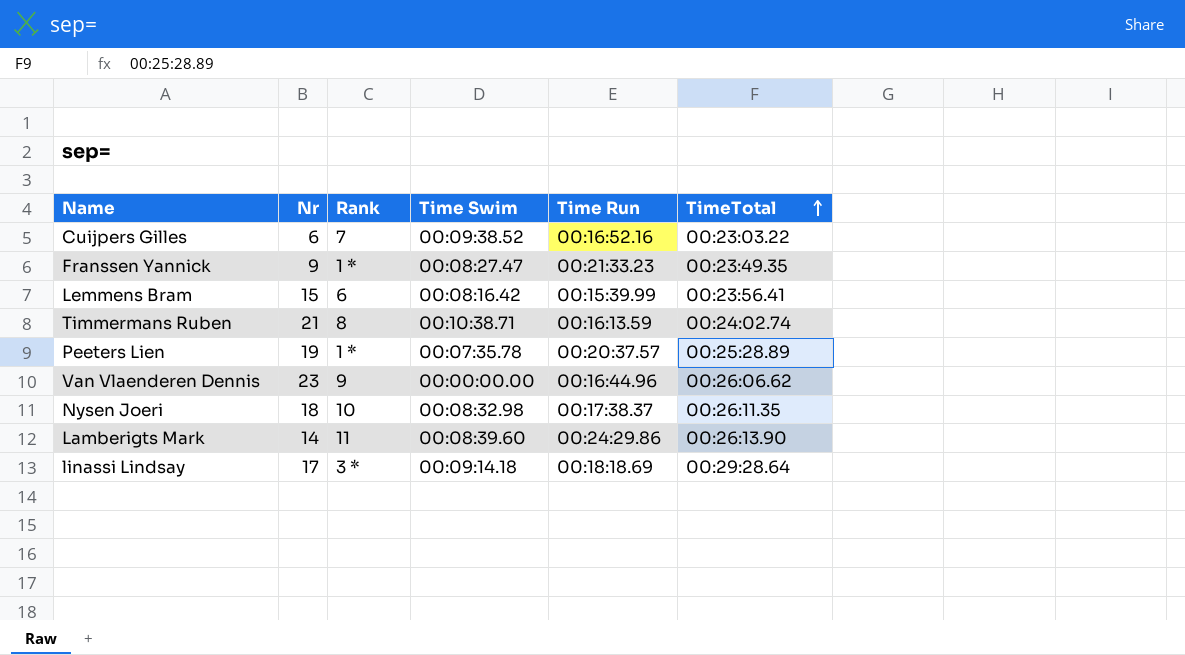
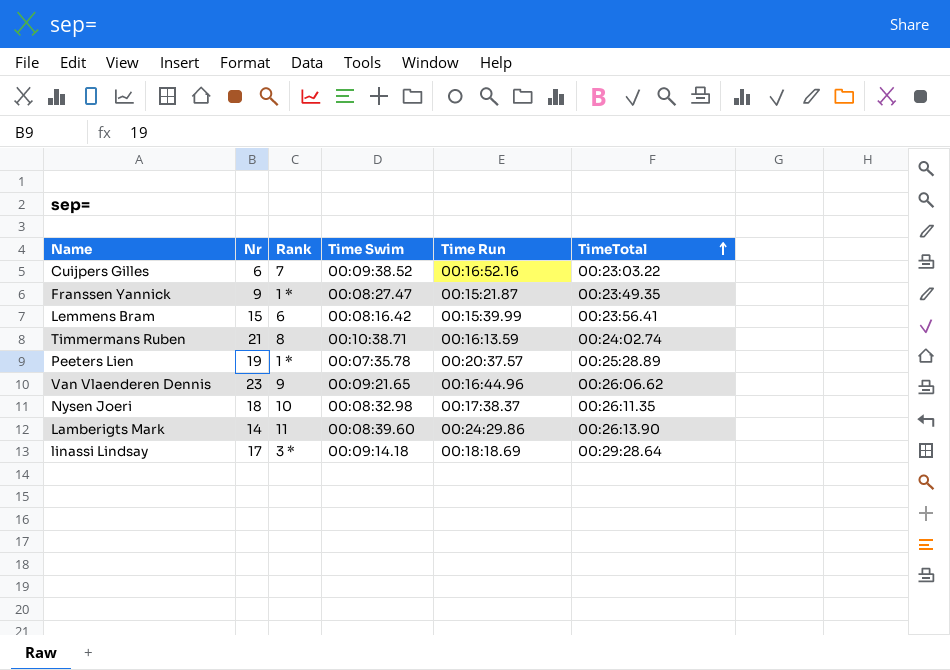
Franssen Yannick | Time Run: 00:21:33.23 -> 00:15:21.87
Van Vlaenderen Dennis | Time Swim: 00:00:00.00 -> 00:09:21.65

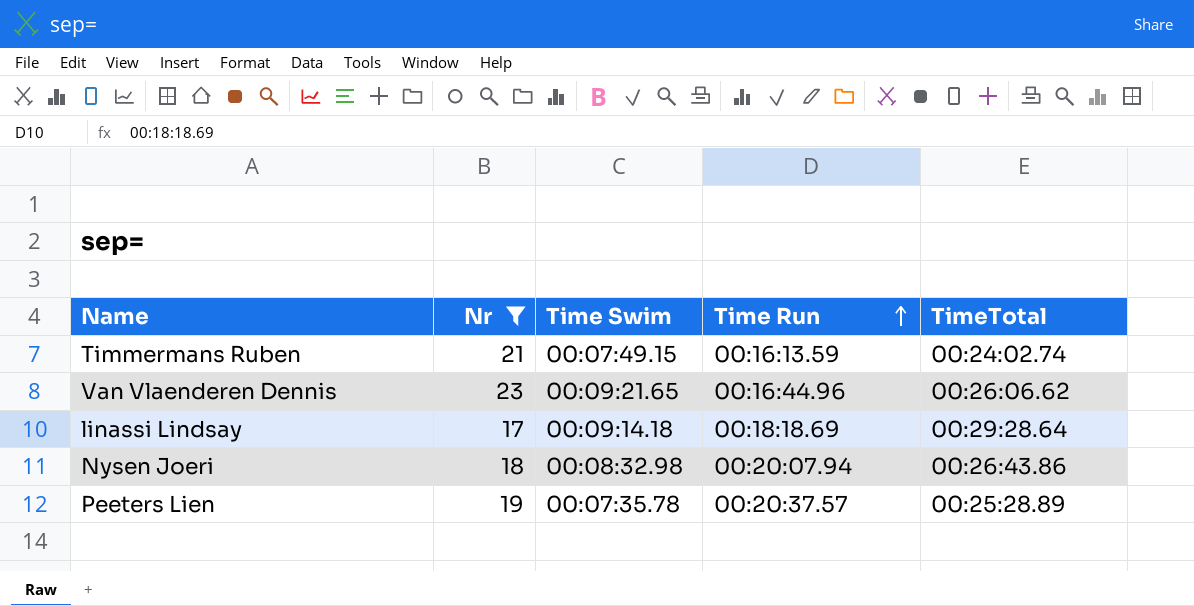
filter: none -> Nr >= 17
row order: TimeTotal ascending -> Time Run ascending
column Rank | position: 3 -> none
Timmermans Ruben | Time Swim: 00:10:38.71 -> 00:07:49.15
Nysen Joeri | Time Run: 00:17:38.37 -> 00:20:07.94
Nysen Joeri | TimeTotal: 00:26:11.35 -> 00:26:43.86

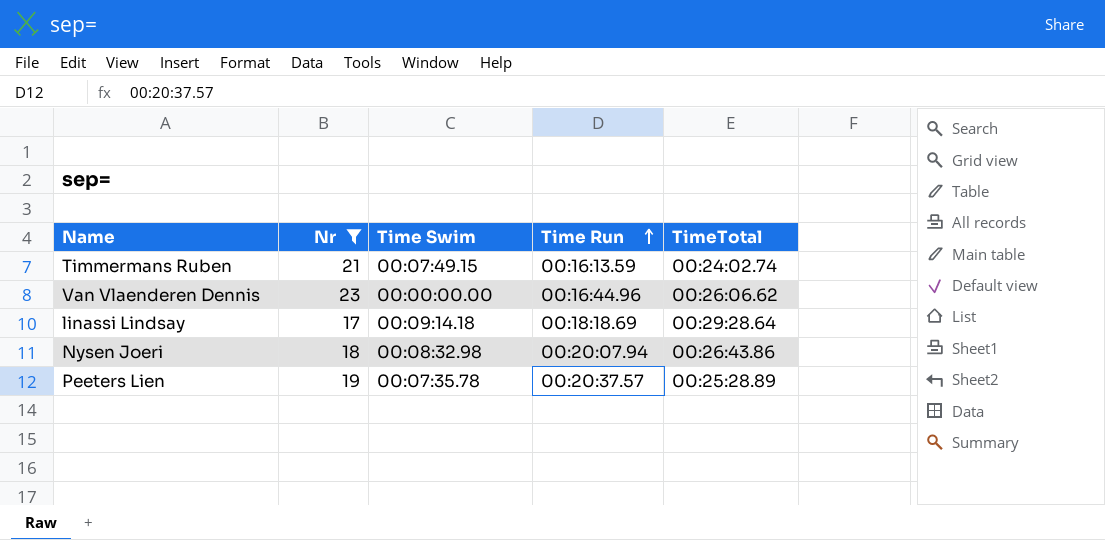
Van Vlaenderen Dennis | Time Swim: 00:09:21.65 -> 00:00:00.00

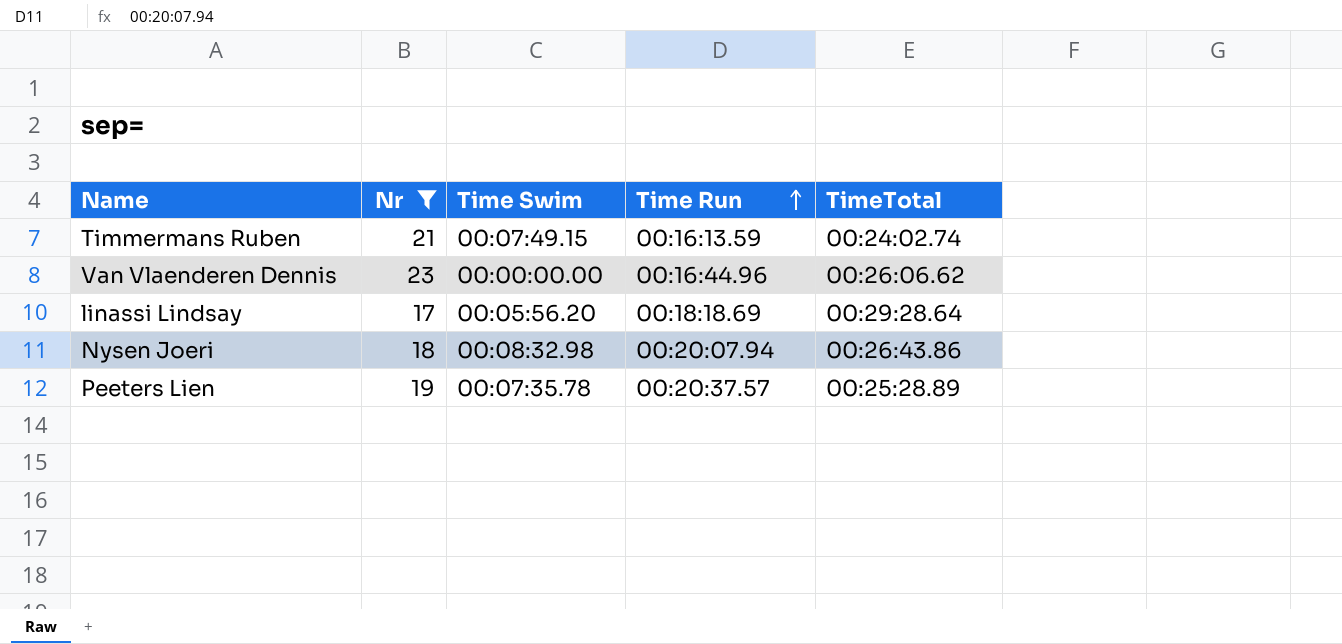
linassi Lindsay | Time Swim: 00:09:14.18 -> 00:05:56.20

